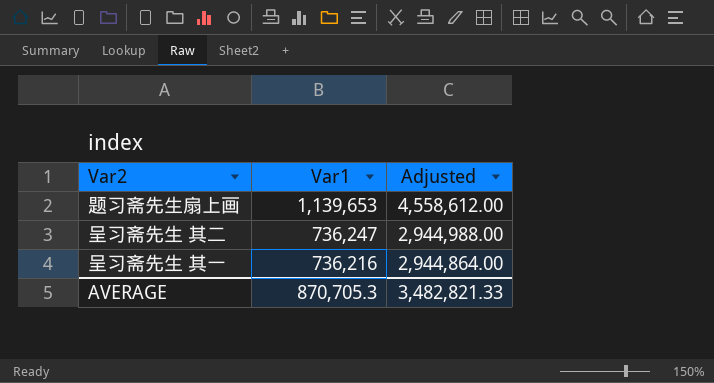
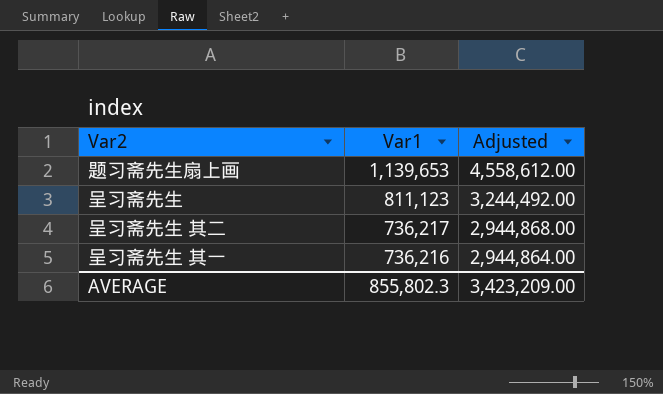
row 呈习斋先生: none -> 811,123 | 3,244,492.00
呈习斋先生 其二 | Var1: 736,247 -> 736,217
呈习斋先生 其二 | Adjusted: 2,944,988.00 -> 2,944,868.00
AVERAGE | Var1: 870,705.3 -> 855,802.3
AVERAGE | Adjusted: 3,482,821.33 -> 3,423,209.00

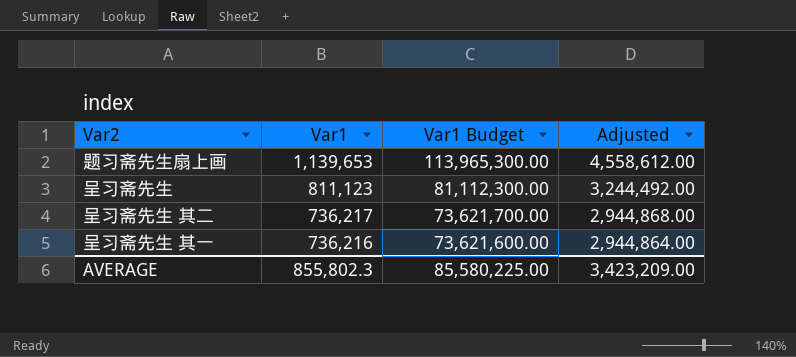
column Var1 Budget | formula: none -> [Var1] * 100

